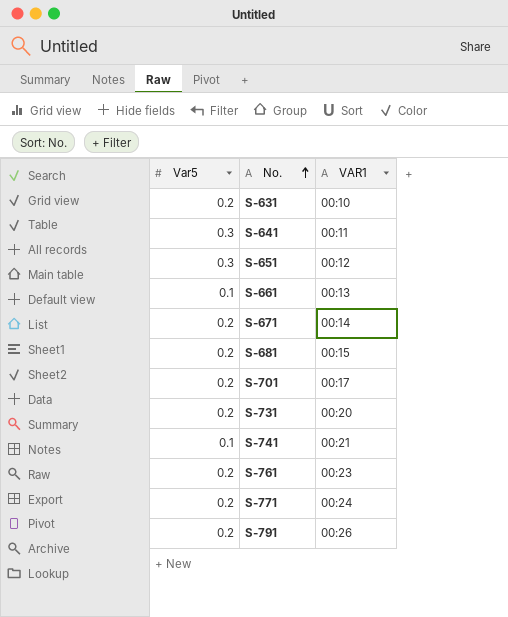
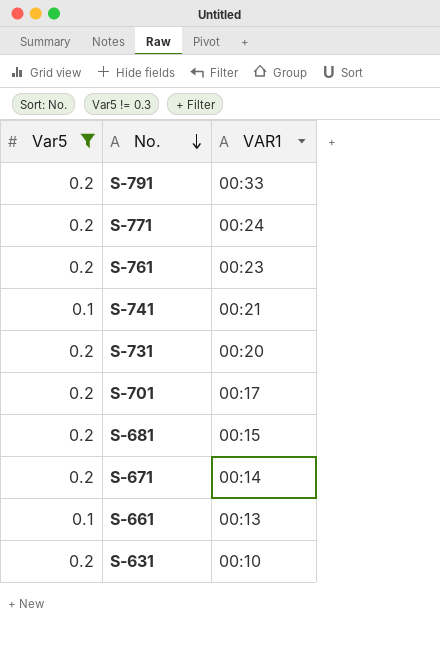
filter: none -> Var5 != 0.3
row order: No. ascending -> No. descending
S-791 | VAR1: 00:26 -> 00:33

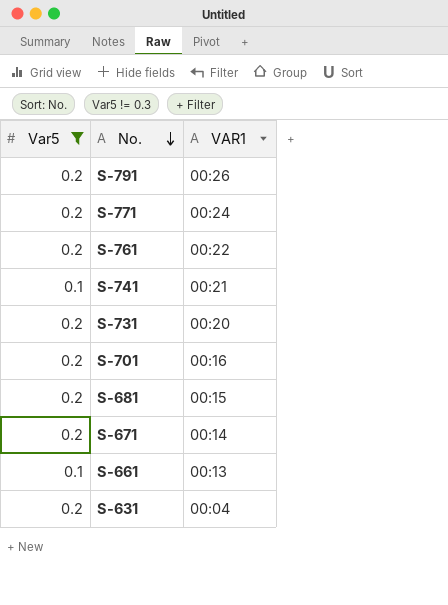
S-791 | VAR1: 00:33 -> 00:26
S-761 | VAR1: 00:23 -> 00:22
S-701 | VAR1: 00:17 -> 00:16
S-631 | VAR1: 00:10 -> 00:04

